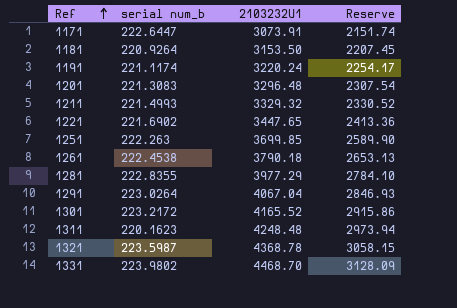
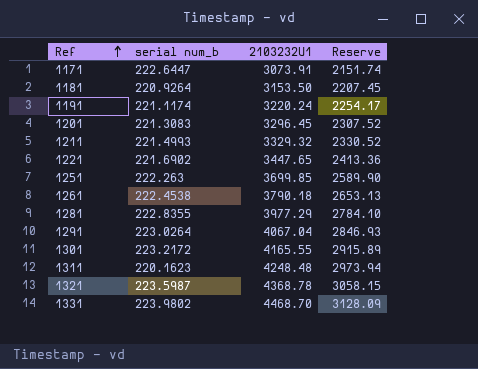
1201 | 2103232U1: 3296.48 -> 3296.45
1201 | Reserve: 2307.54 -> 2307.52
1301 | 2103232U1: 4165.52 -> 4165.55
1301 | Reserve: 2915.86 -> 2915.89

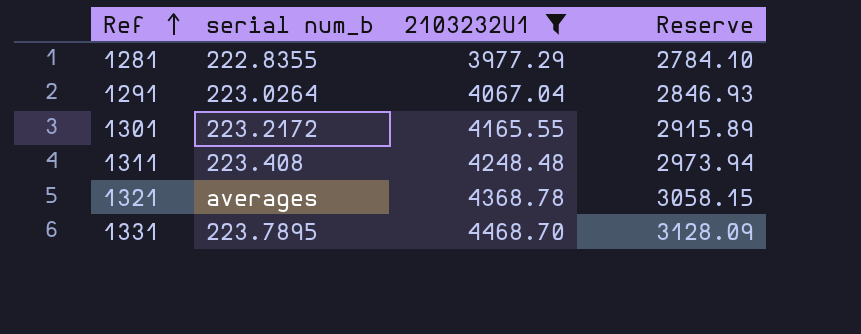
filter: none -> 2103232U1 >= 3977.29
1311 | serial num_b: 220.1623 -> 223.408
1321 | serial num_b: 223.5987 -> averages
1331 | serial num_b: 223.9802 -> 223.7895

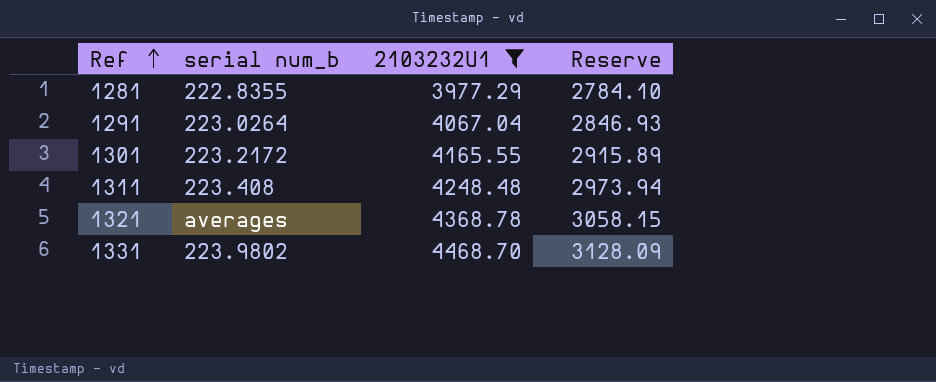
1331 | serial num_b: 223.7895 -> 223.9802

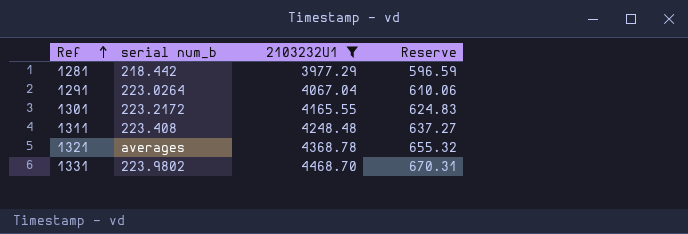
column Reserve | formula: [2103232U1] * 0.7 -> [2103232U1] * 0.15
1281 | serial num_b: 222.8355 -> 218.442

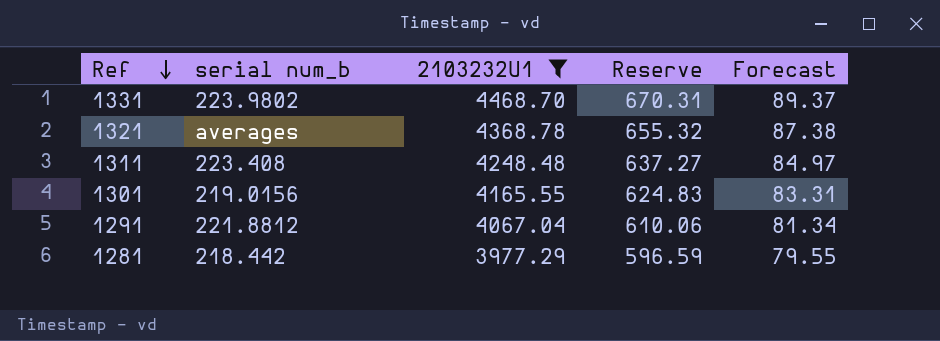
row order: Ref ascending -> Ref descending
column Forecast | formula: none -> [2103232U1] * 0.02
1301 | serial num_b: 223.2172 -> 219.0156
1291 | serial num_b: 223.0264 -> 221.8812

